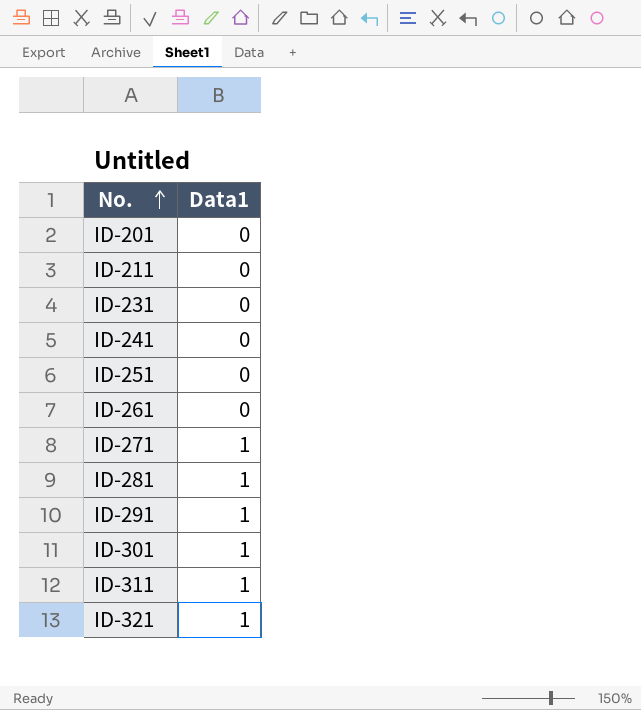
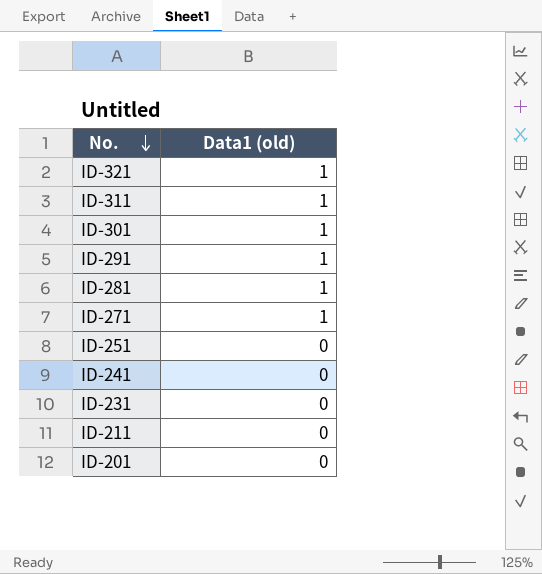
row order: No. ascending -> No. descending
column name: Data1 -> Data1 (old)
row ID-261: 0 -> none

